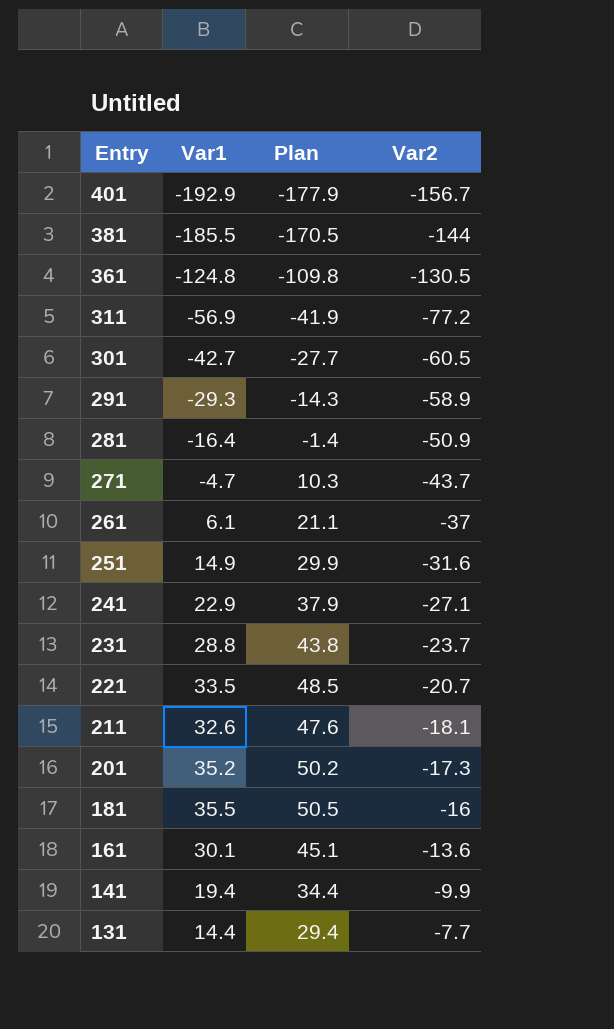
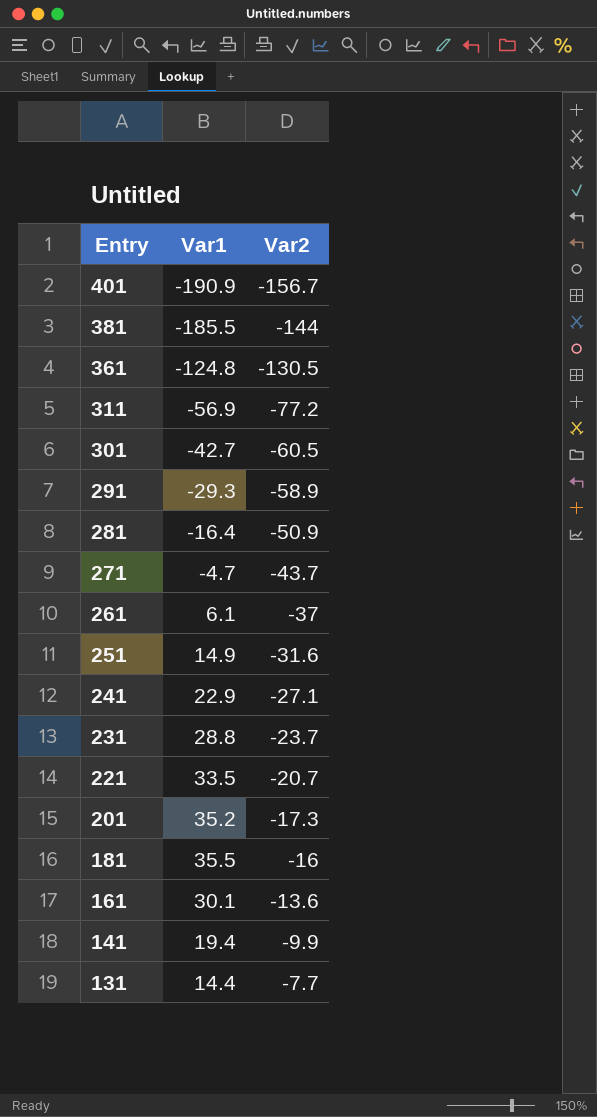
column Plan | formula: [Var1] + 15 -> none
row 211: 32.6 | 47.6 | -18.1 -> none
401 | Var1: -192.9 -> -190.9

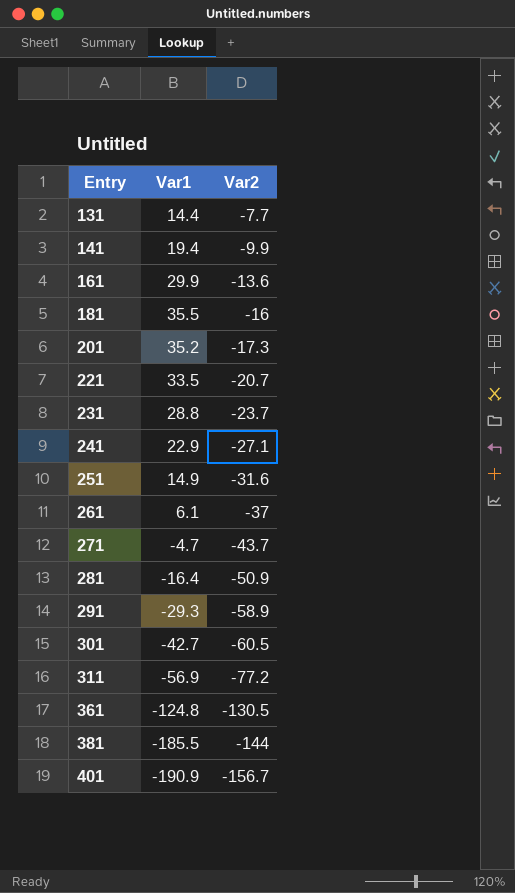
row order: Entry descending -> Entry ascending
161 | Var1: 30.1 -> 29.9

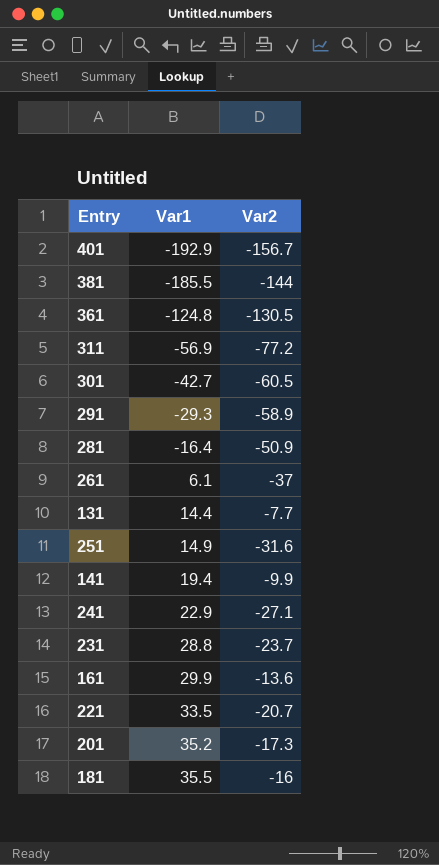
row order: Entry ascending -> Var1 ascending
row 271: -4.7 | -43.7 -> none
401 | Var1: -190.9 -> -192.9

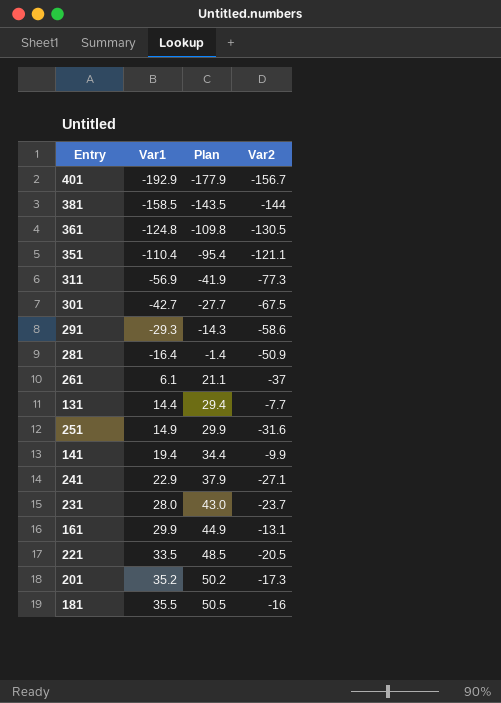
column Plan | formula: none -> [Var1] + 15
381 | Var1: -185.5 -> -158.5
row 351: none -> -110.4 | -95.4 | -121.1
311 | Var2: -77.2 -> -77.3
301 | Var2: -60.5 -> -67.5
291 | Var2: -58.9 -> -58.6
231 | Var1: 28.8 -> 28.0
161 | Var2: -13.6 -> -13.1
221 | Var2: -20.7 -> -20.5

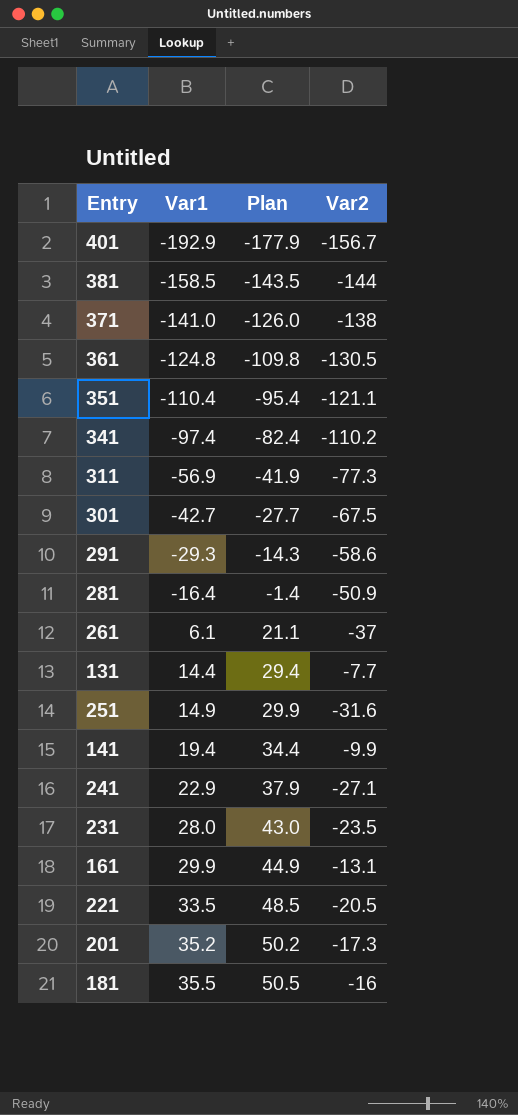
row 371: none -> -141.0 | -126.0 | -138
row 341: none -> -97.4 | -82.4 | -110.2
231 | Var2: -23.7 -> -23.5

